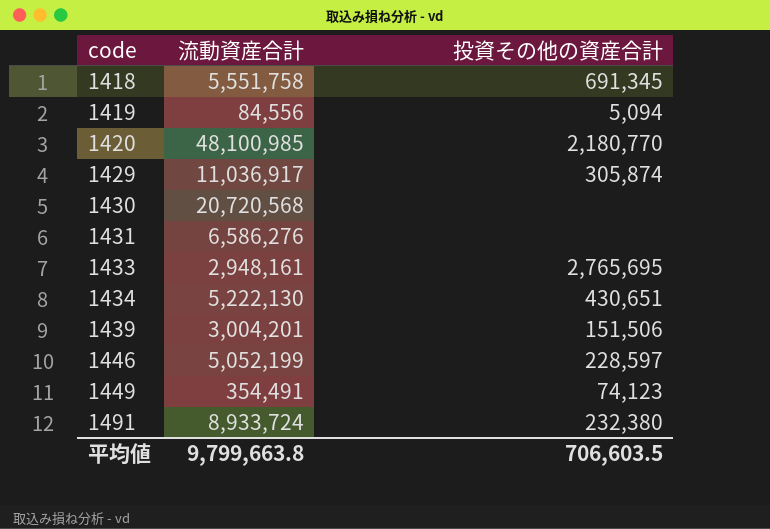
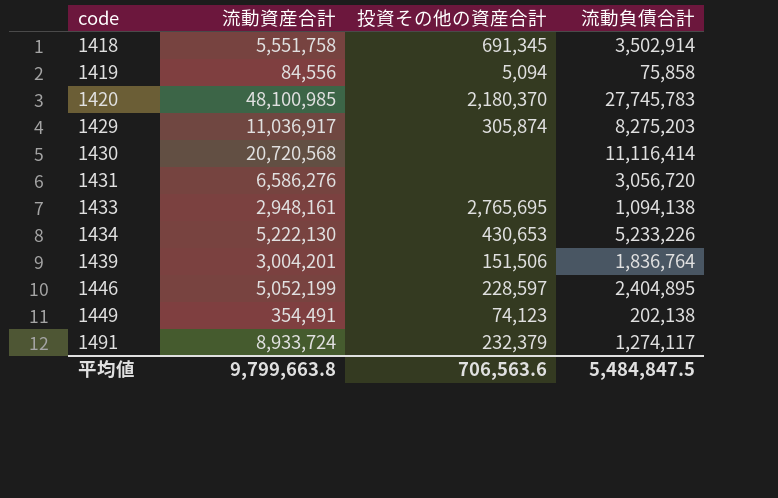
column 流動負債合計 | position: none -> 4
1420 | 投資その他の資産合計: 2,180,770 -> 2,180,370
1434 | 投資その他の資産合計: 430,651 -> 430,653
1491 | 投資その他の資産合計: 232,380 -> 232,379
平均値 | 投資その他の資産合計: 706,603.5 -> 706,563.6

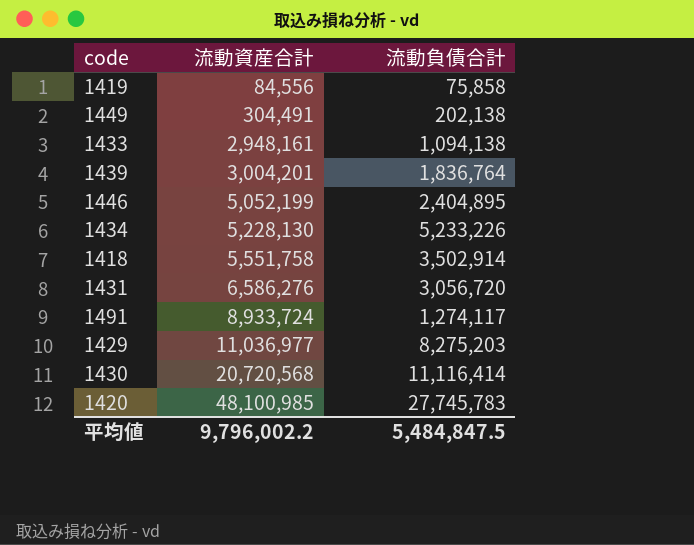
row order: code ascending -> 流動資産合計 ascending
column 投資その他の資産合計 | position: 3 -> none
1449 | 流動資産合計: 354,491 -> 304,491
1434 | 流動資産合計: 5,222,130 -> 5,228,130
1429 | 流動資産合計: 11,036,917 -> 11,036,977
平均値 | 流動資産合計: 9,799,663.8 -> 9,796,002.2

